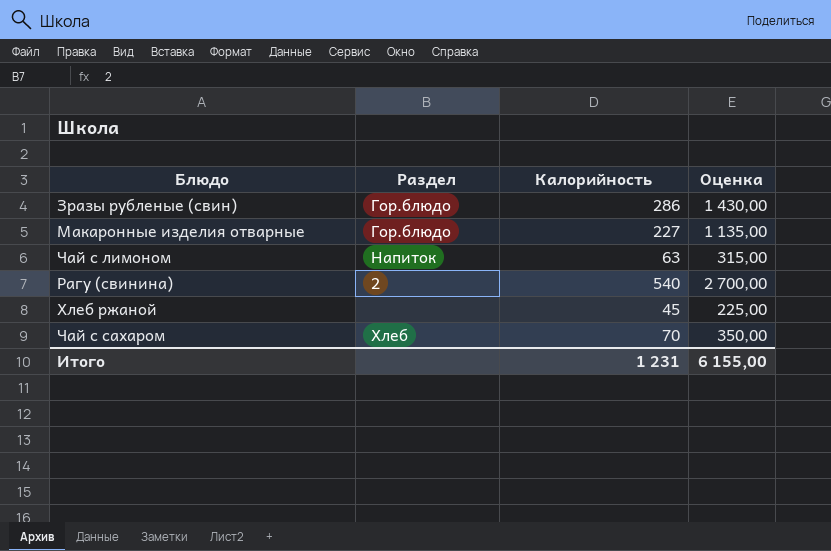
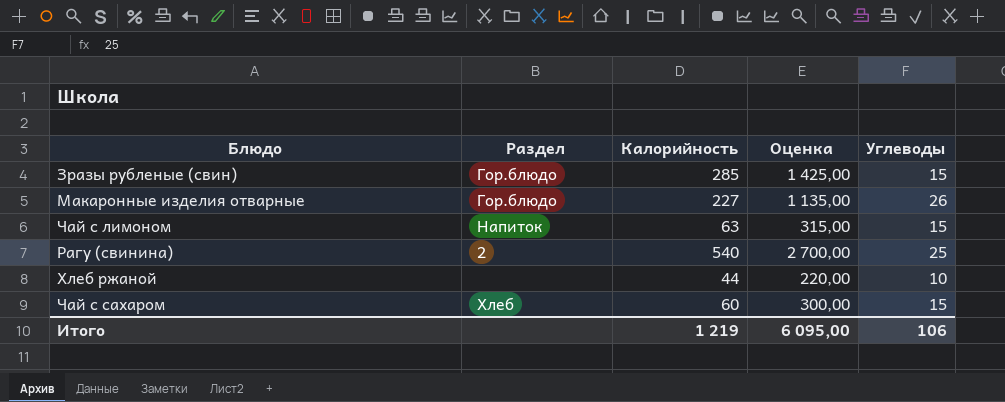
column Углеводы | position: none -> 5
Зразы рубленые (свин) | Калорийность: 286 -> 285
Зразы рубленые (свин) | Оценка: 1 430,00 -> 1 425,00
Хлеб ржаной | Калорийность: 45 -> 44
Хлеб ржаной | Оценка: 225,00 -> 220,00
Чай с сахаром | Калорийность: 70 -> 60
Чай с сахаром | Оценка: 350,00 -> 300,00
Итого | Калорийность: 1 231 -> 1 219
Итого | Оценка: 6 155,00 -> 6 095,00

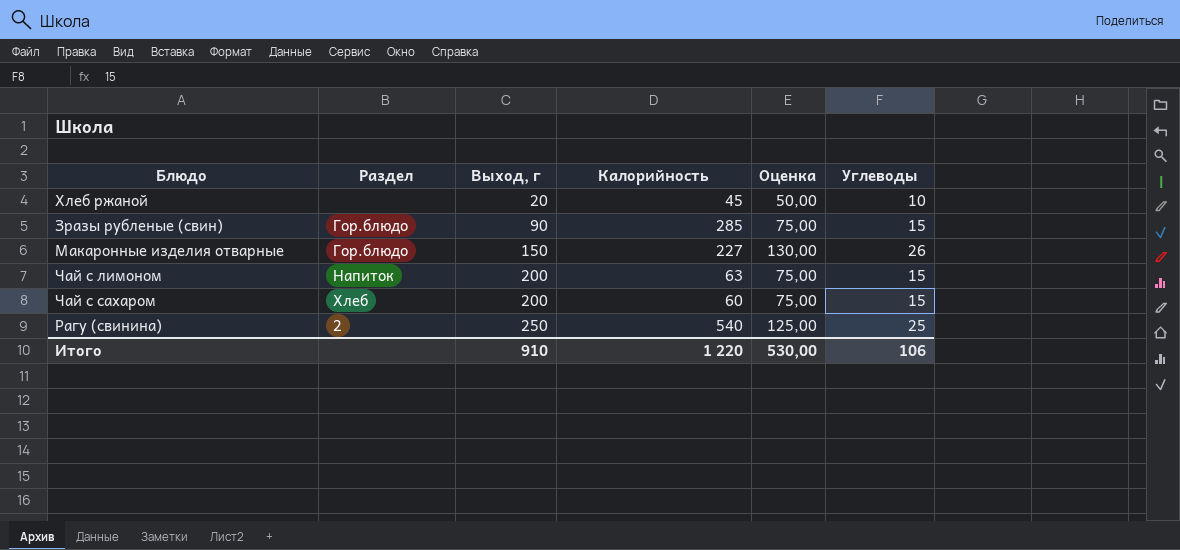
row order: none -> Выход, г ascending
column Выход, г | position: none -> 3
column Оценка | formula: [Калорийность] * 5 -> [Углеводы] * 5
Хлеб ржаной | Калорийность: 44 -> 45
Итого | Калорийность: 1 219 -> 1 220
Итого | Оценка: 6 095,00 -> 530,00

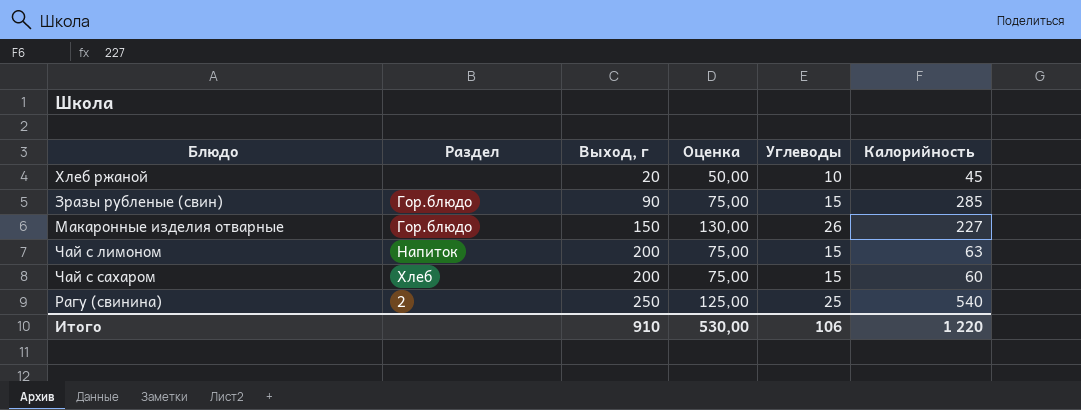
column Калорийность | position: 4 -> 6

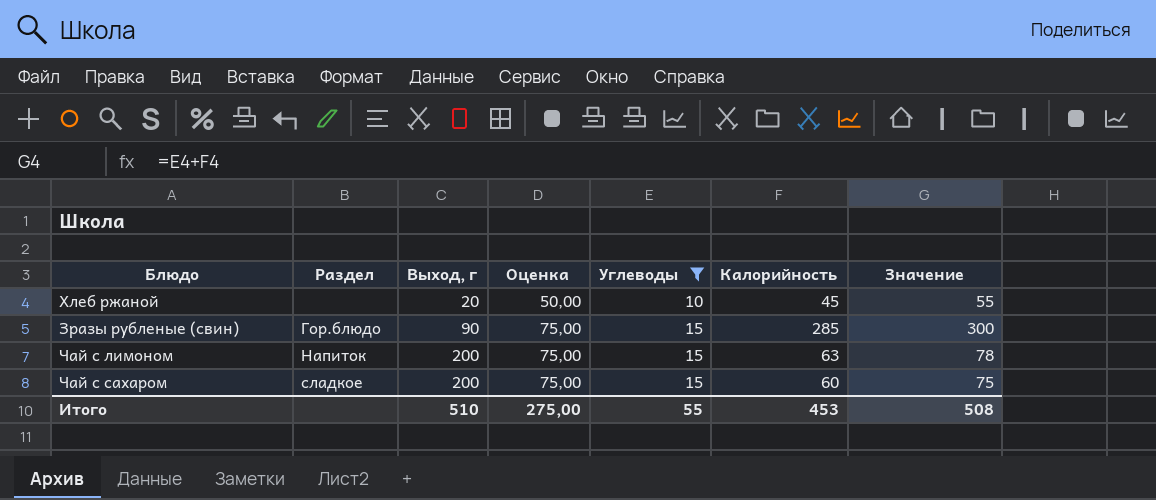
filter: none -> Углеводы <= 15
column Значение | formula: none -> [Углеводы] + [Калорийность]
Чай с сахаром | Раздел: Хлеб -> сладкое
Итого | Выход, г: 910 -> 510
Итого | Оценка: 530,00 -> 275,00
Итого | Углеводы: 106 -> 55
Итого | Калорийность: 1 220 -> 453

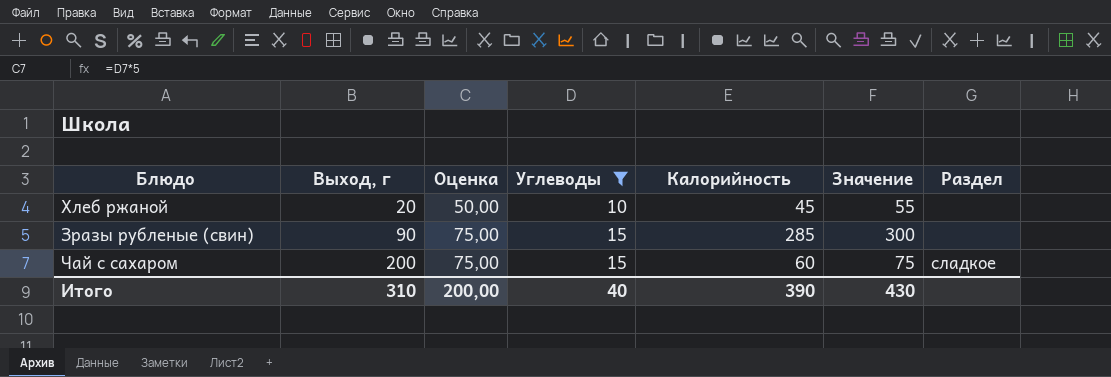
column Раздел | position: 2 -> 7
row Чай с лимоном: Напиток | 200 | 75,00 | 15 | 63 | 78 -> none
Зразы рубленые (свин) | Раздел: Гор.блюдо -> none
Итого | Выход, г: 510 -> 310
Итого | Оценка: 275,00 -> 200,00
Итого | Углеводы: 55 -> 40
Итого | Калорийность: 453 -> 390
Итого | Значение: 508 -> 430

